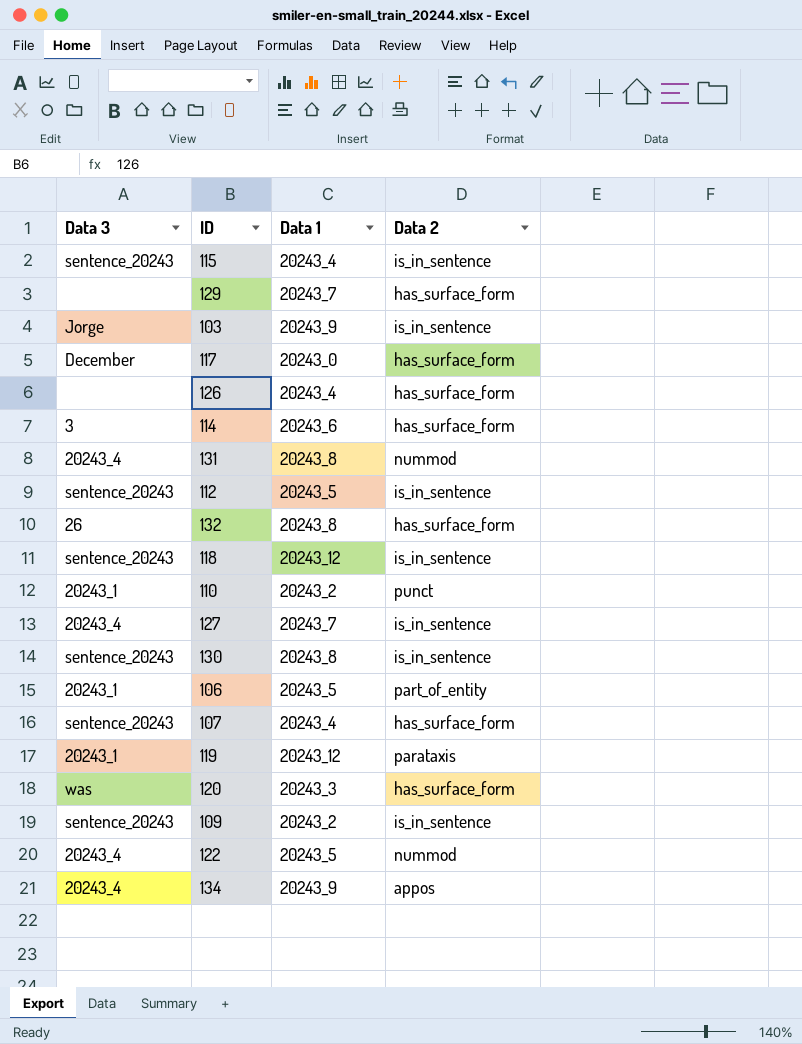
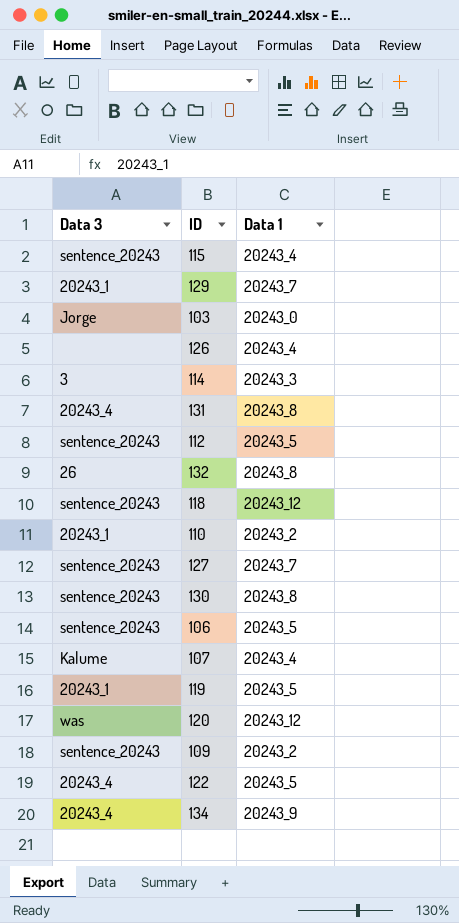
column Data 2 | position: 4 -> none
row 117: December | 20243_0 | has_surface_form -> none
129 | Data 3: none -> 20243_1
103 | Data 1: 20243_9 -> 20243_0
114 | Data 1: 20243_6 -> 20243_3
127 | Data 3: 20243_4 -> sentence_20243
106 | Data 3: 20243_1 -> sentence_20243
107 | Data 3: sentence_20243 -> Kalume
119 | Data 1: 20243_12 -> 20243_5
120 | Data 1: 20243_3 -> 20243_12

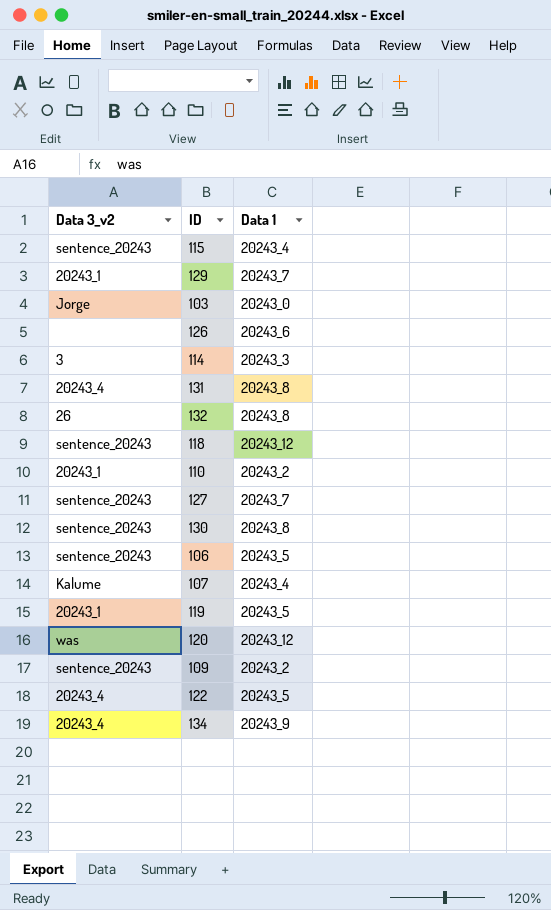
column name: Data 3 -> Data 3_v2
row 112: sentence_20243 | 20243_5 -> none
126 | Data 1: 20243_4 -> 20243_6

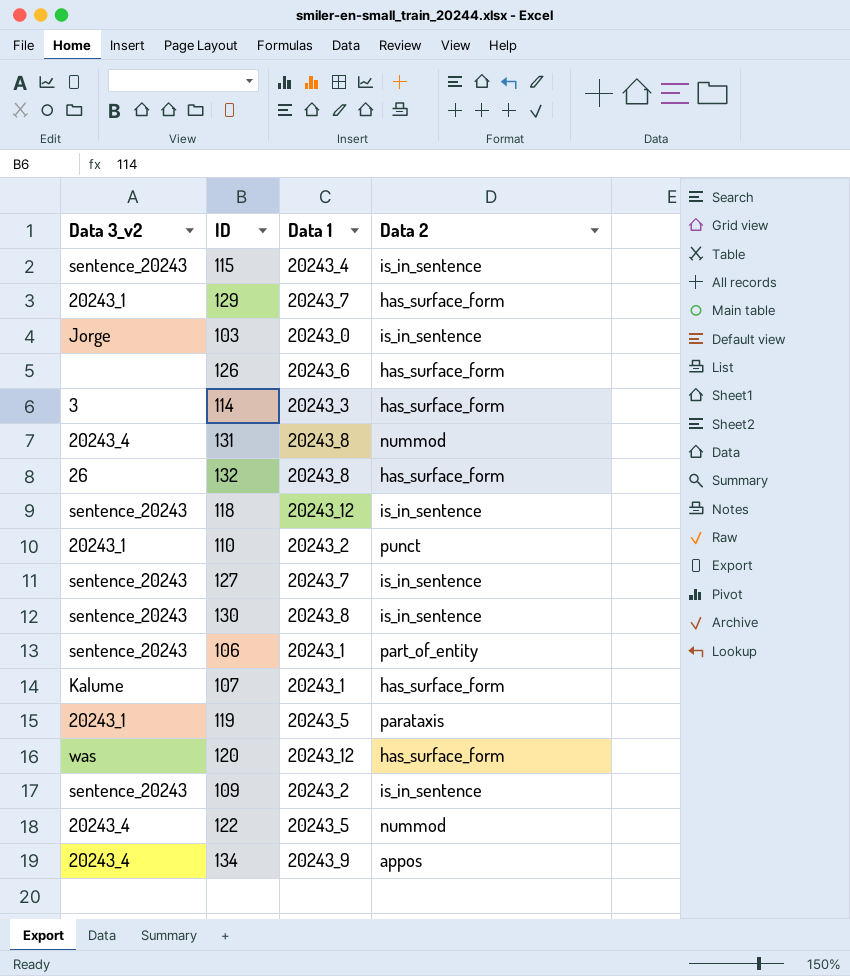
column Data 2 | position: none -> 4
106 | Data 1: 20243_5 -> 20243_1
107 | Data 1: 20243_4 -> 20243_1

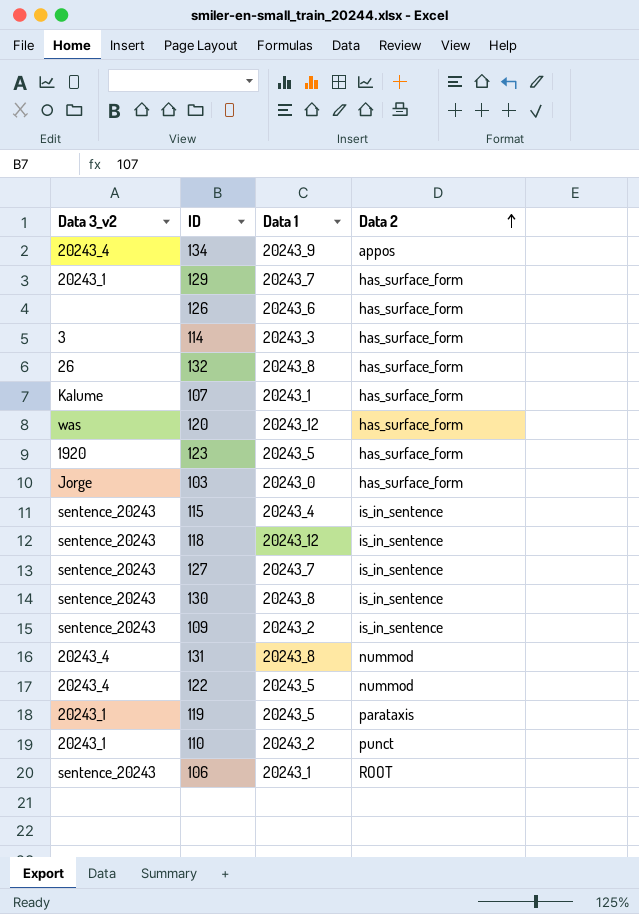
row order: none -> Data 2 ascending
row 123: none -> 1920 | 20243_5 | has_surface_form
103 | Data 2: is_in_sentence -> has_surface_form
106 | Data 2: part_of_entity -> ROOT

